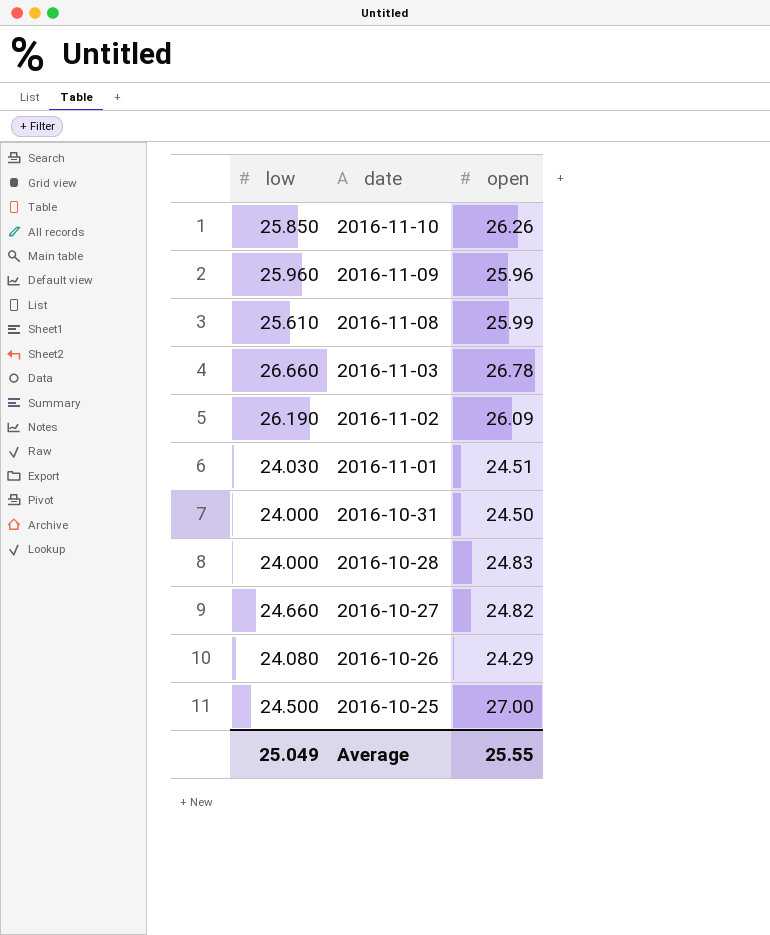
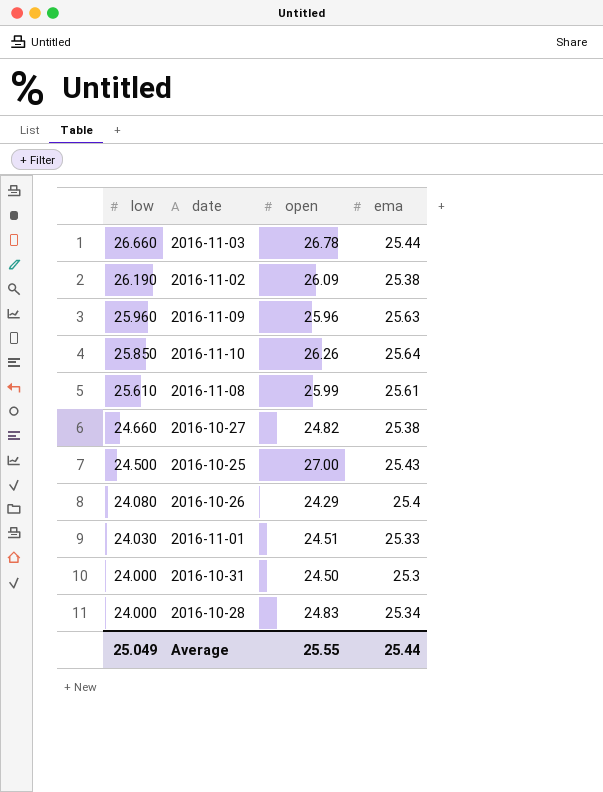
row order: date descending -> low descending
column ema | position: none -> 4

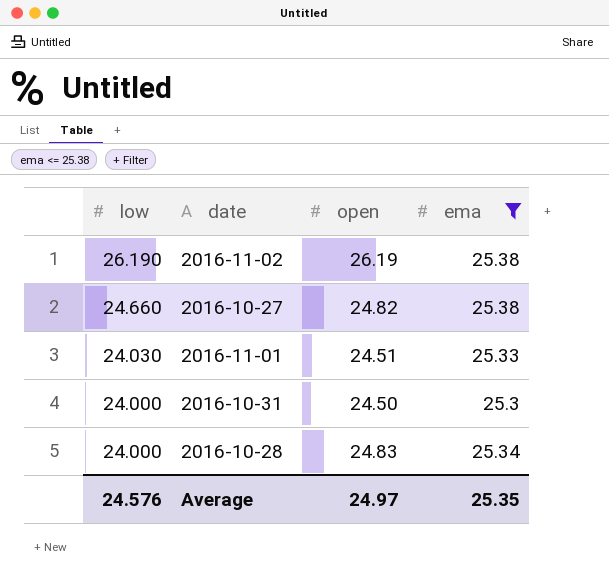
filter: none -> ema <= 25.38
2016-11-02 | open: 26.09 -> 26.19
Average | low: 25.049 -> 24.576
Average | open: 25.55 -> 24.97
Average | ema: 25.44 -> 25.35

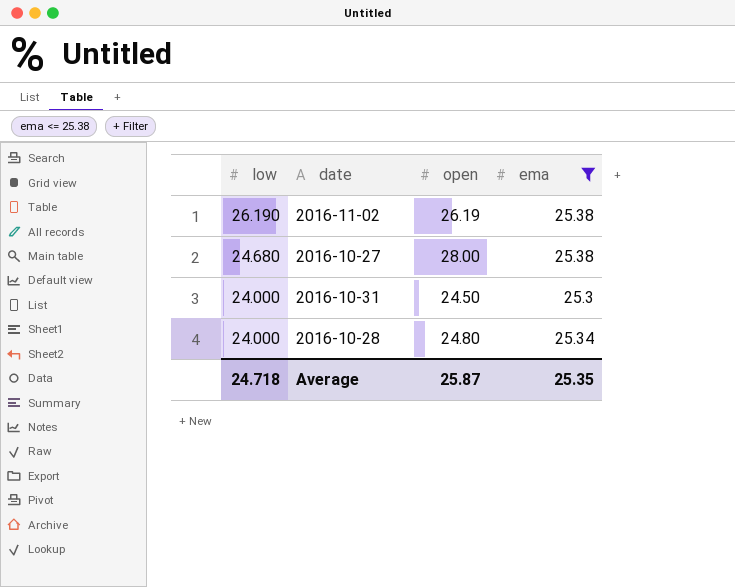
row 2016-11-01: 24.030 | 24.51 | 25.33 -> none
2016-10-27 | low: 24.660 -> 24.680
2016-10-27 | open: 24.82 -> 28.00
2016-10-28 | open: 24.83 -> 24.80
Average | low: 24.576 -> 24.718
Average | open: 24.97 -> 25.87

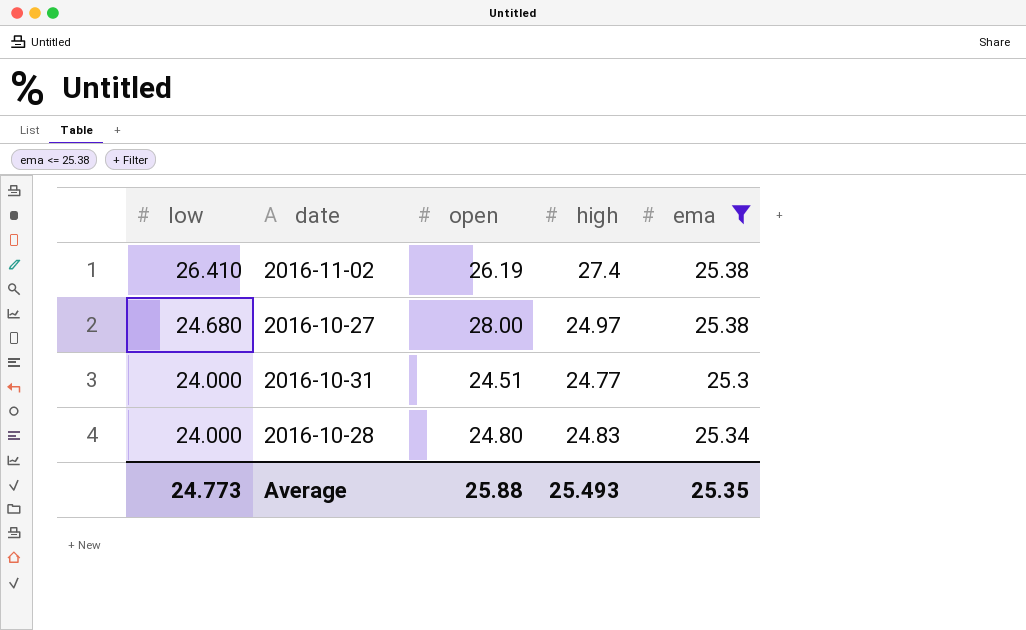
column high | position: none -> 4
2016-11-02 | low: 26.190 -> 26.410
2016-10-31 | open: 24.50 -> 24.51
Average | low: 24.718 -> 24.773
Average | open: 25.87 -> 25.88

